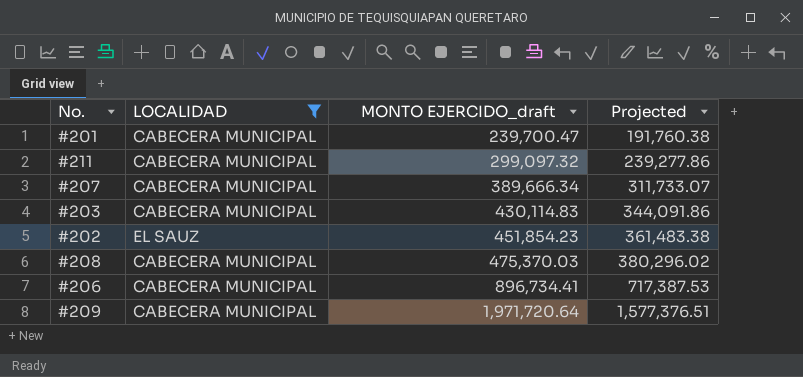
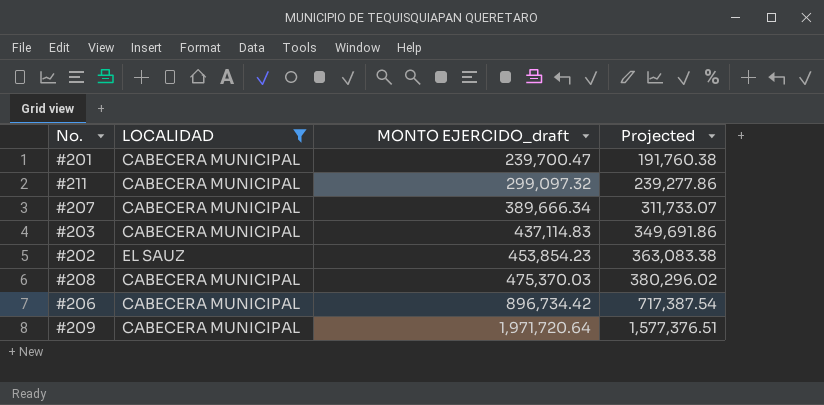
#203 | MONTO EJERCIDO_draft: 430,114.83 -> 437,114.83
#203 | Projected: 344,091.86 -> 349,691.86
#202 | MONTO EJERCIDO_draft: 451,854.23 -> 453,854.23
#202 | Projected: 361,483.38 -> 363,083.38
#206 | MONTO EJERCIDO_draft: 896,734.41 -> 896,734.42
#206 | Projected: 717,387.53 -> 717,387.54

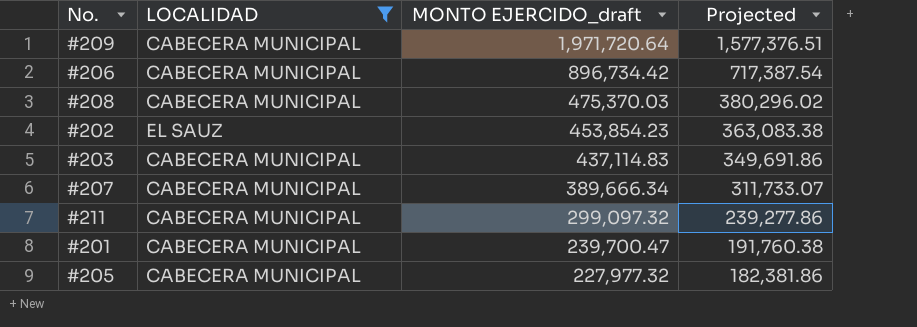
row order: MONTO EJERCIDO_draft ascending -> MONTO EJERCIDO_draft descending
row #205: none -> CABECERA MUNICIPAL | 227,977.32 | 182,381.86

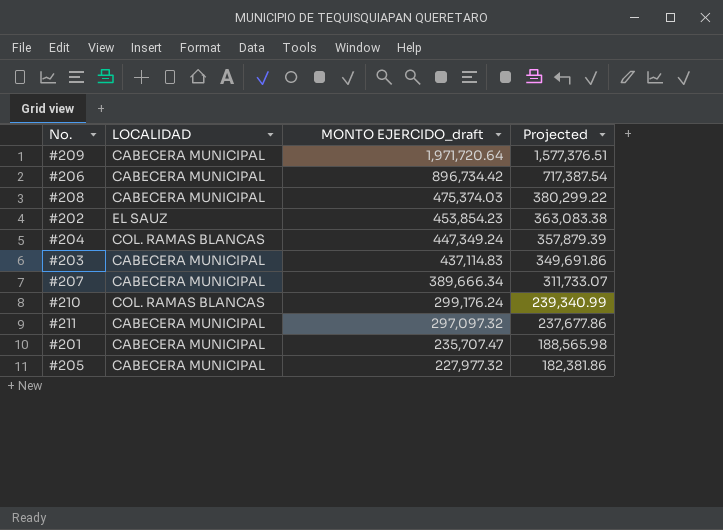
filter: LOCALIDAD != COL. RAMAS BLANCAS -> none
#208 | MONTO EJERCIDO_draft: 475,370.03 -> 475,374.03
#208 | Projected: 380,296.02 -> 380,299.22
#211 | MONTO EJERCIDO_draft: 299,097.32 -> 297,097.32
#211 | Projected: 239,277.86 -> 237,677.86
#201 | MONTO EJERCIDO_draft: 239,700.47 -> 235,707.47
#201 | Projected: 191,760.38 -> 188,565.98

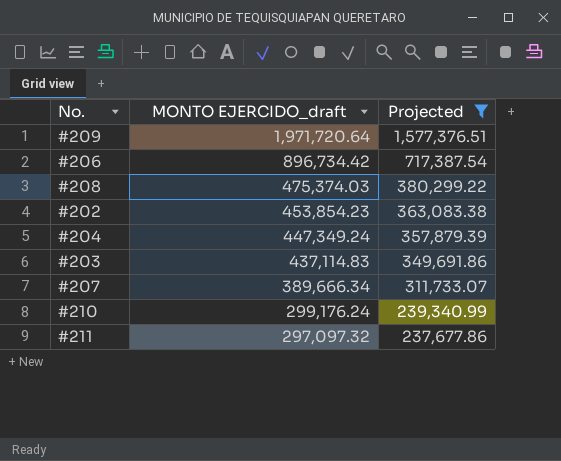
filter: none -> Projected >= 237,677.86
column LOCALIDAD | position: 2 -> none

